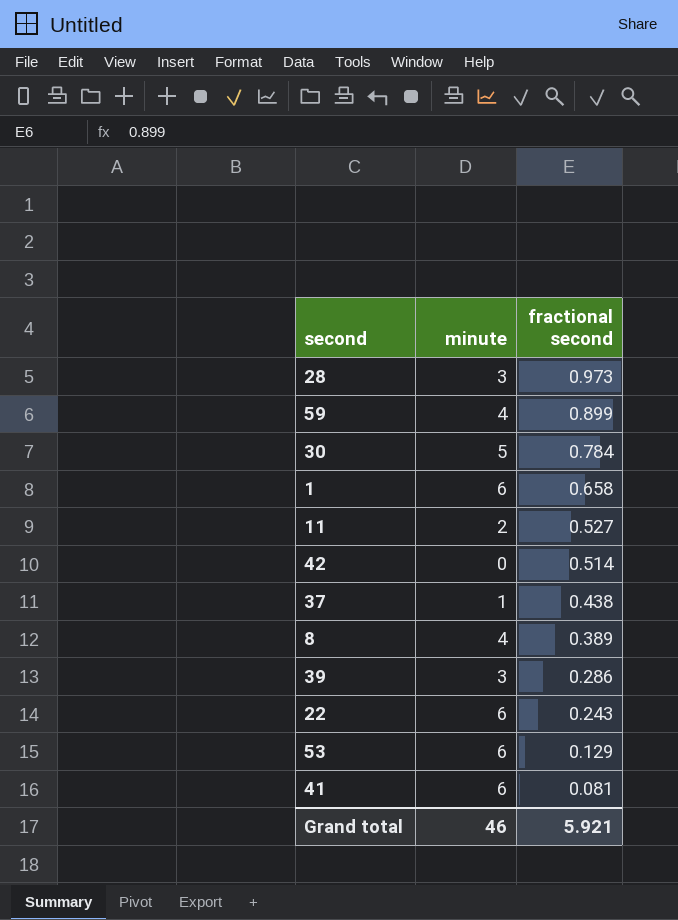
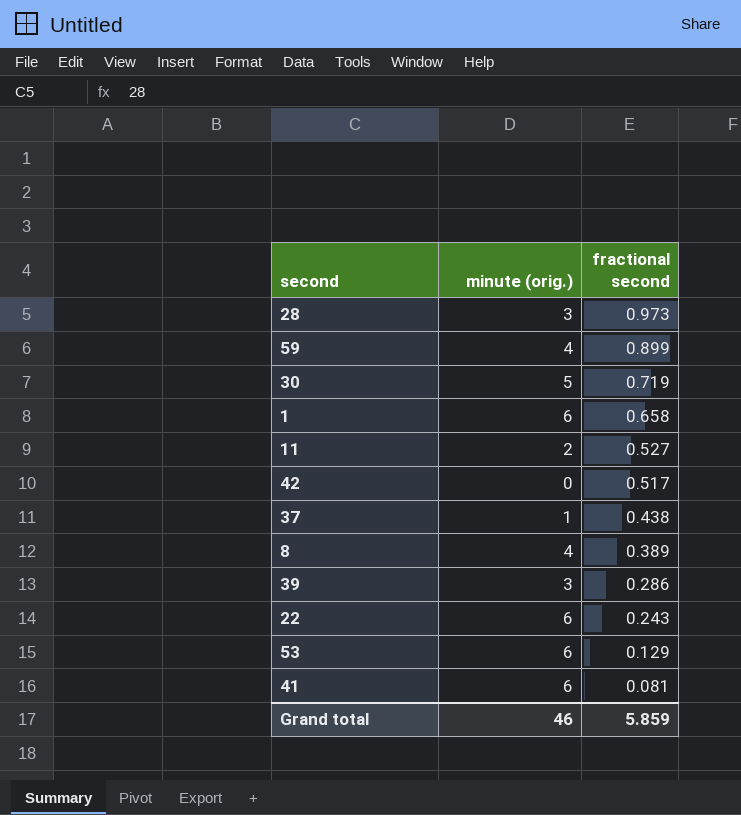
column name: minute -> minute (orig.)
30 | fractional second: 0.784 -> 0.719
42 | fractional second: 0.514 -> 0.517
Grand total | fractional second: 5.921 -> 5.859

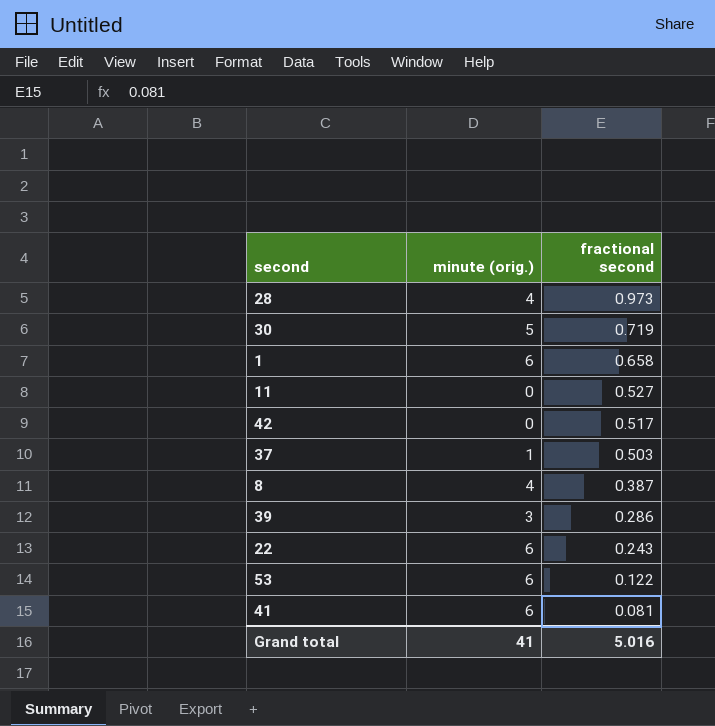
row 59: 4 | 0.899 -> none
28 | minute (orig.): 3 -> 4
11 | minute (orig.): 2 -> 0
37 | fractional second: 0.438 -> 0.503
8 | fractional second: 0.389 -> 0.387
53 | fractional second: 0.129 -> 0.122
Grand total | minute (orig.): 46 -> 41
Grand total | fractional second: 5.859 -> 5.016

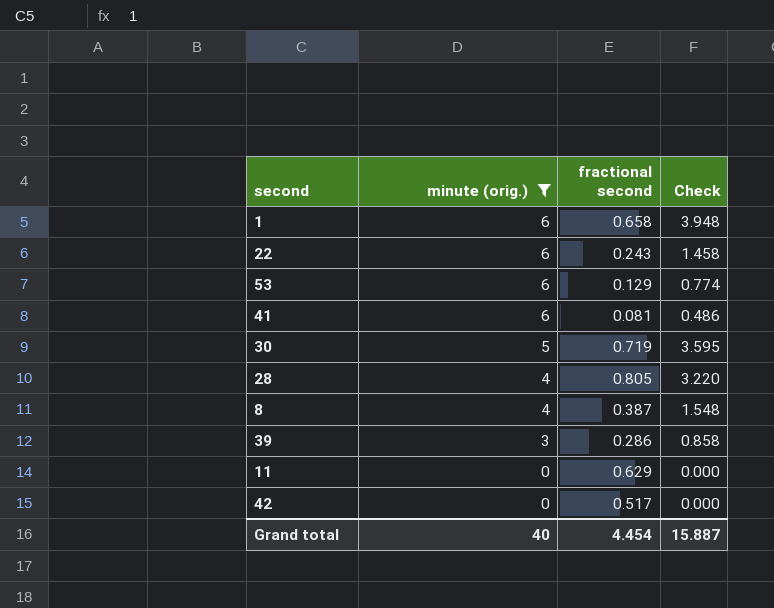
filter: none -> minute (orig.) != 1
row order: fractional second descending -> minute (orig.) descending
column Check | formula: none -> [minute (orig.)] * [fractional second]
53 | fractional second: 0.122 -> 0.129
28 | fractional second: 0.973 -> 0.805
11 | fractional second: 0.527 -> 0.629
Grand total | minute (orig.): 41 -> 40
Grand total | fractional second: 5.016 -> 4.454

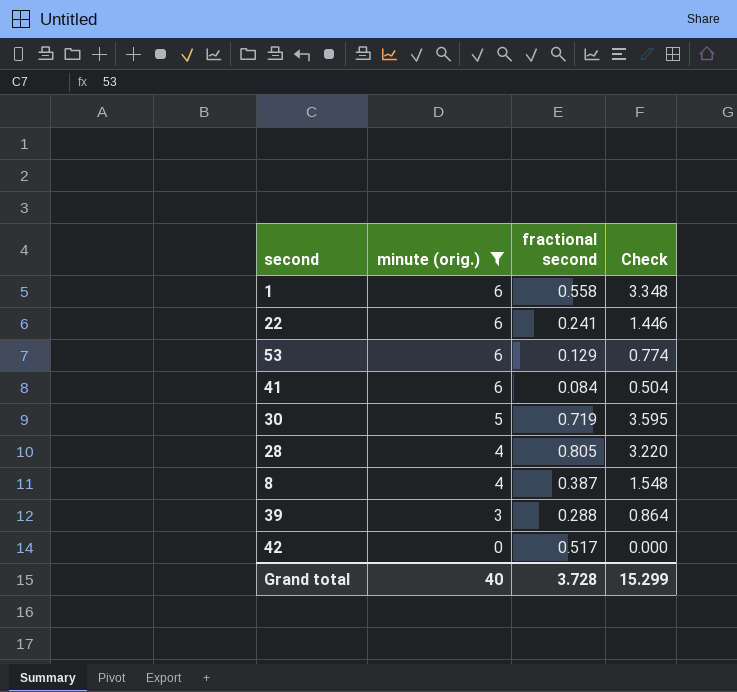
row 11: 0 | 0.629 | 0.000 -> none
1 | fractional second: 0.658 -> 0.558
1 | Check: 3.948 -> 3.348
22 | fractional second: 0.243 -> 0.241
22 | Check: 1.458 -> 1.446
41 | fractional second: 0.081 -> 0.084
41 | Check: 0.486 -> 0.504
39 | fractional second: 0.286 -> 0.288
39 | Check: 0.858 -> 0.864
Grand total | fractional second: 4.454 -> 3.728
Grand total | Check: 15.887 -> 15.299

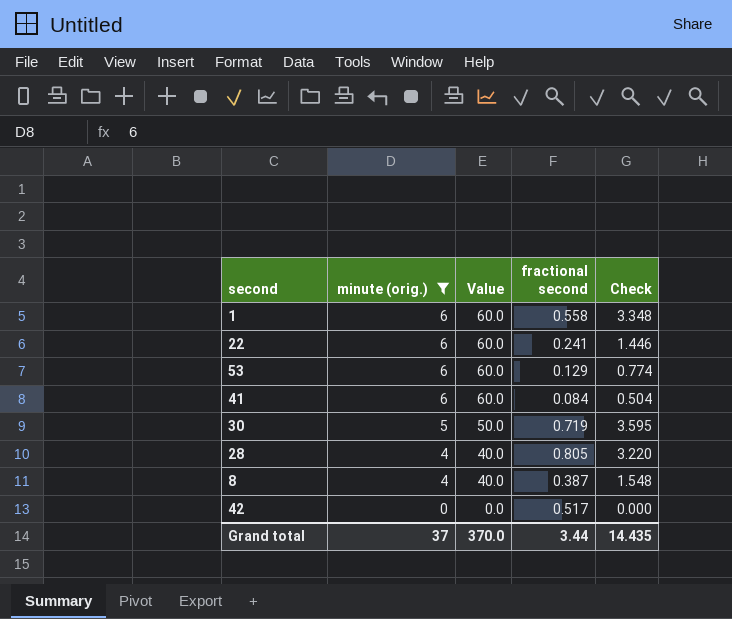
column Value | formula: none -> [minute (orig.)] * 10
row 39: 3 | 0.288 | 0.864 -> none
Grand total | minute (orig.): 40 -> 37
Grand total | fractional second: 3.728 -> 3.44
Grand total | Check: 15.299 -> 14.435

